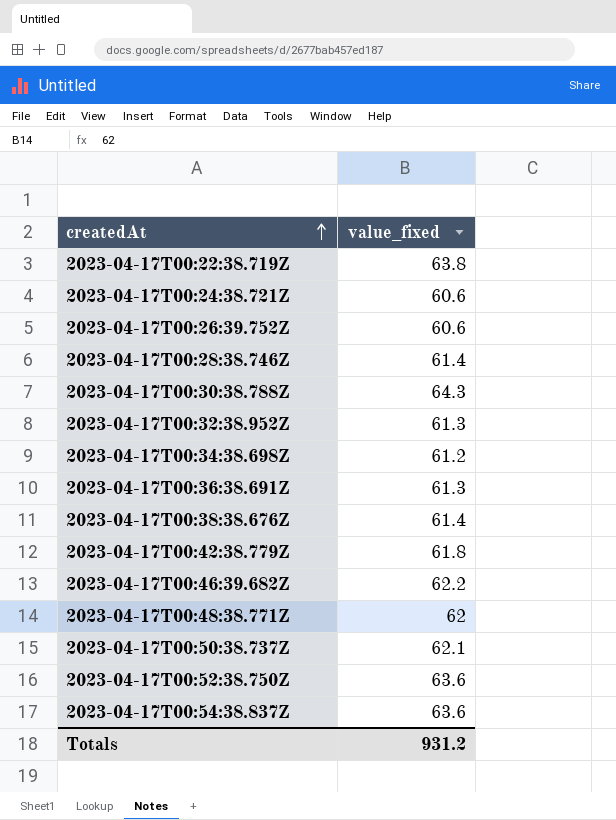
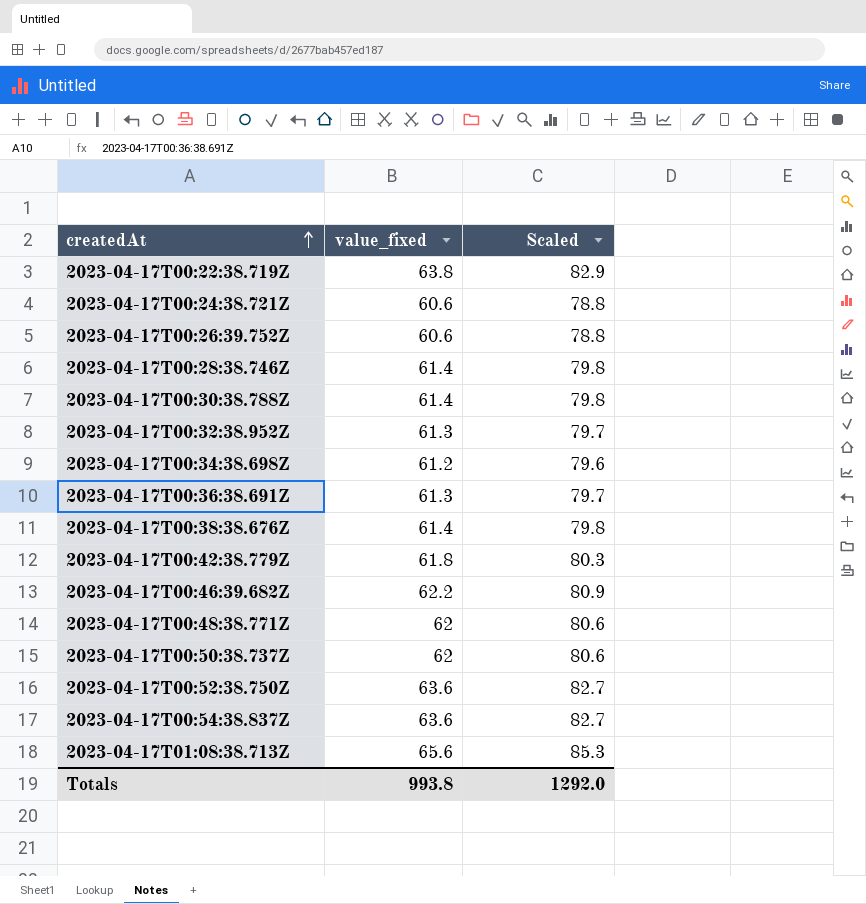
column Scaled | formula: none -> [value_fixed] * 1.3
2023-04-17T00:30:38.788Z | value_fixed: 64.3 -> 61.4
2023-04-17T00:50:38.737Z | value_fixed: 62.1 -> 62
row 2023-04-17T01:08:38.713Z: none -> 65.6 | 85.3
Totals | value_fixed: 931.2 -> 993.8

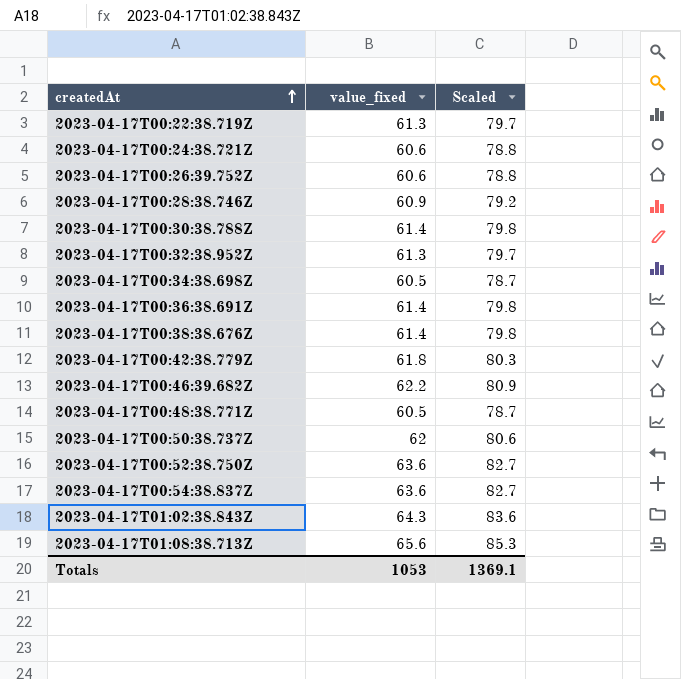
2023-04-17T00:22:38.719Z | value_fixed: 63.8 -> 61.3
2023-04-17T00:22:38.719Z | Scaled: 82.9 -> 79.7
2023-04-17T00:28:38.746Z | value_fixed: 61.4 -> 60.9
2023-04-17T00:28:38.746Z | Scaled: 79.8 -> 79.2
2023-04-17T00:34:38.698Z | value_fixed: 61.2 -> 60.5
2023-04-17T00:34:38.698Z | Scaled: 79.6 -> 78.7
2023-04-17T00:36:38.691Z | value_fixed: 61.3 -> 61.4
2023-04-17T00:36:38.691Z | Scaled: 79.7 -> 79.8
2023-04-17T00:48:38.771Z | value_fixed: 62 -> 60.5
2023-04-17T00:48:38.771Z | Scaled: 80.6 -> 78.7
row 2023-04-17T01:02:38.843Z: none -> 64.3 | 83.6
Totals | value_fixed: 993.8 -> 1053
Totals | Scaled: 1292.0 -> 1369.1

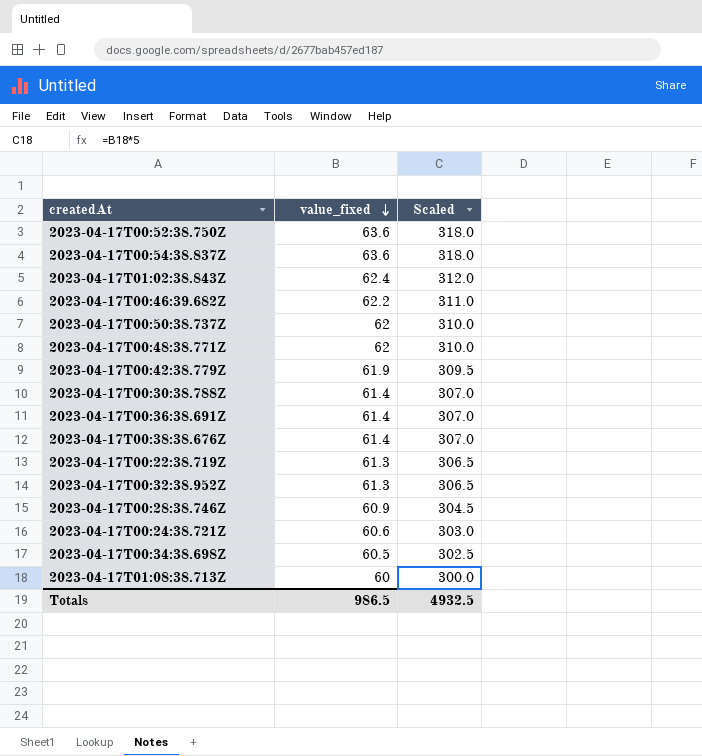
row order: createdAt ascending -> value_fixed descending
column Scaled | formula: [value_fixed] * 1.3 -> [value_fixed] * 5
row 2023-04-17T00:26:39.752Z: 60.6 | 78.8 -> none
2023-04-17T01:02:38.843Z | value_fixed: 64.3 -> 62.4
2023-04-17T00:48:38.771Z | value_fixed: 60.5 -> 62
2023-04-17T00:42:38.779Z | value_fixed: 61.8 -> 61.9
2023-04-17T01:08:38.713Z | value_fixed: 65.6 -> 60
Totals | value_fixed: 1053 -> 986.5
Totals | Scaled: 1369.1 -> 4932.5

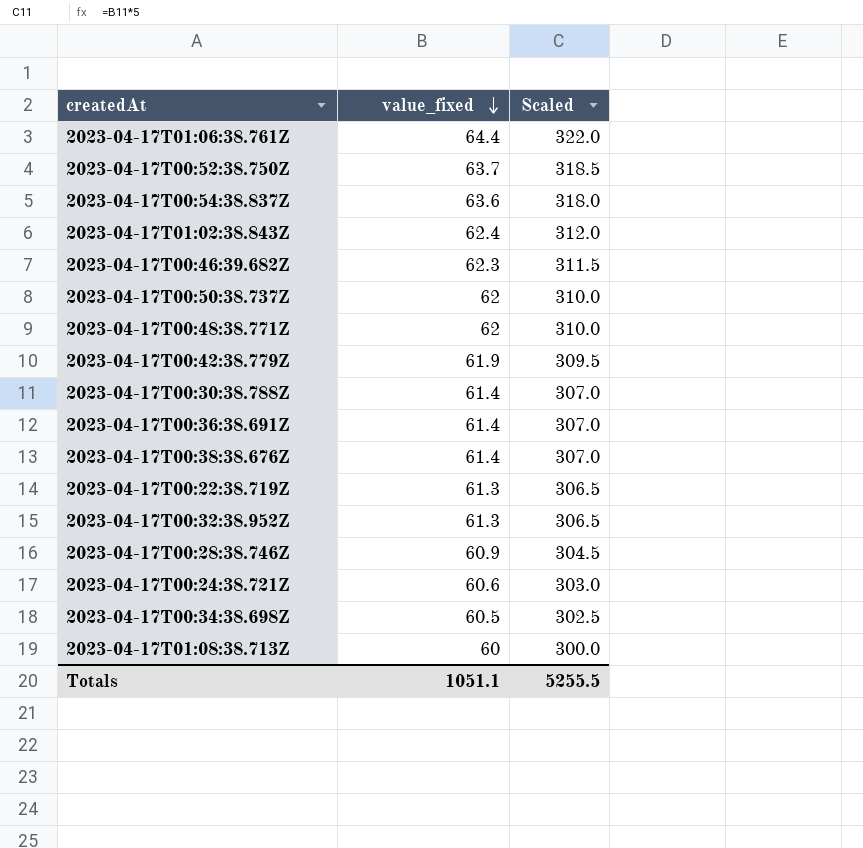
row 2023-04-17T01:06:38.761Z: none -> 64.4 | 322.0
2023-04-17T00:52:38.750Z | value_fixed: 63.6 -> 63.7
2023-04-17T00:52:38.750Z | Scaled: 318.0 -> 318.5
2023-04-17T00:46:39.682Z | value_fixed: 62.2 -> 62.3
2023-04-17T00:46:39.682Z | Scaled: 311.0 -> 311.5
Totals | value_fixed: 986.5 -> 1051.1
Totals | Scaled: 4932.5 -> 5255.5

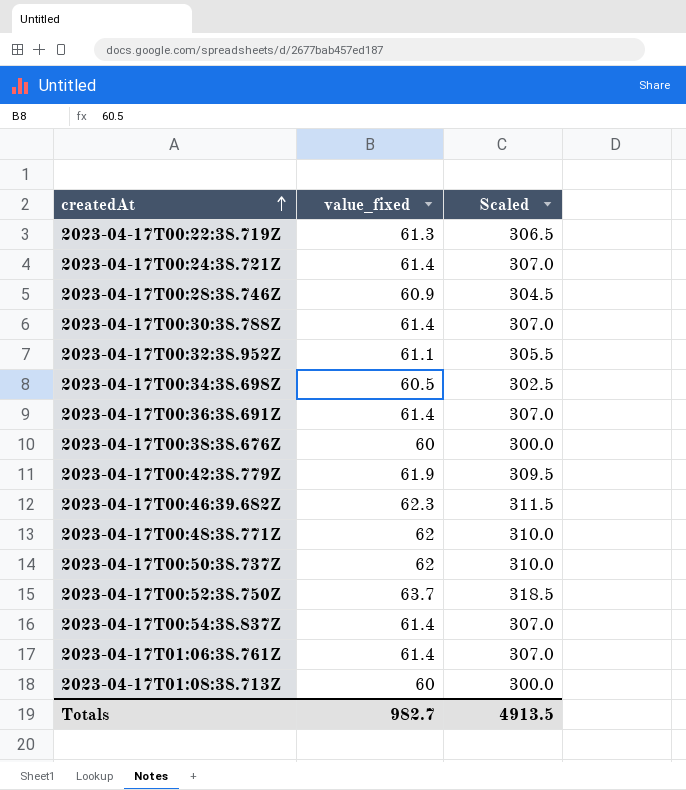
row order: value_fixed descending -> createdAt ascending
row 2023-04-17T01:02:38.843Z: 62.4 | 312.0 -> none
2023-04-17T00:24:38.721Z | value_fixed: 60.6 -> 61.4
2023-04-17T00:24:38.721Z | Scaled: 303.0 -> 307.0
2023-04-17T00:32:38.952Z | value_fixed: 61.3 -> 61.1
2023-04-17T00:32:38.952Z | Scaled: 306.5 -> 305.5
2023-04-17T00:38:38.676Z | value_fixed: 61.4 -> 60
2023-04-17T00:38:38.676Z | Scaled: 307.0 -> 300.0
2023-04-17T00:54:38.837Z | value_fixed: 63.6 -> 61.4
2023-04-17T00:54:38.837Z | Scaled: 318.0 -> 307.0
2023-04-17T01:06:38.761Z | value_fixed: 64.4 -> 61.4
2023-04-17T01:06:38.761Z | Scaled: 322.0 -> 307.0
Totals | value_fixed: 1051.1 -> 982.7
Totals | Scaled: 5255.5 -> 4913.5

